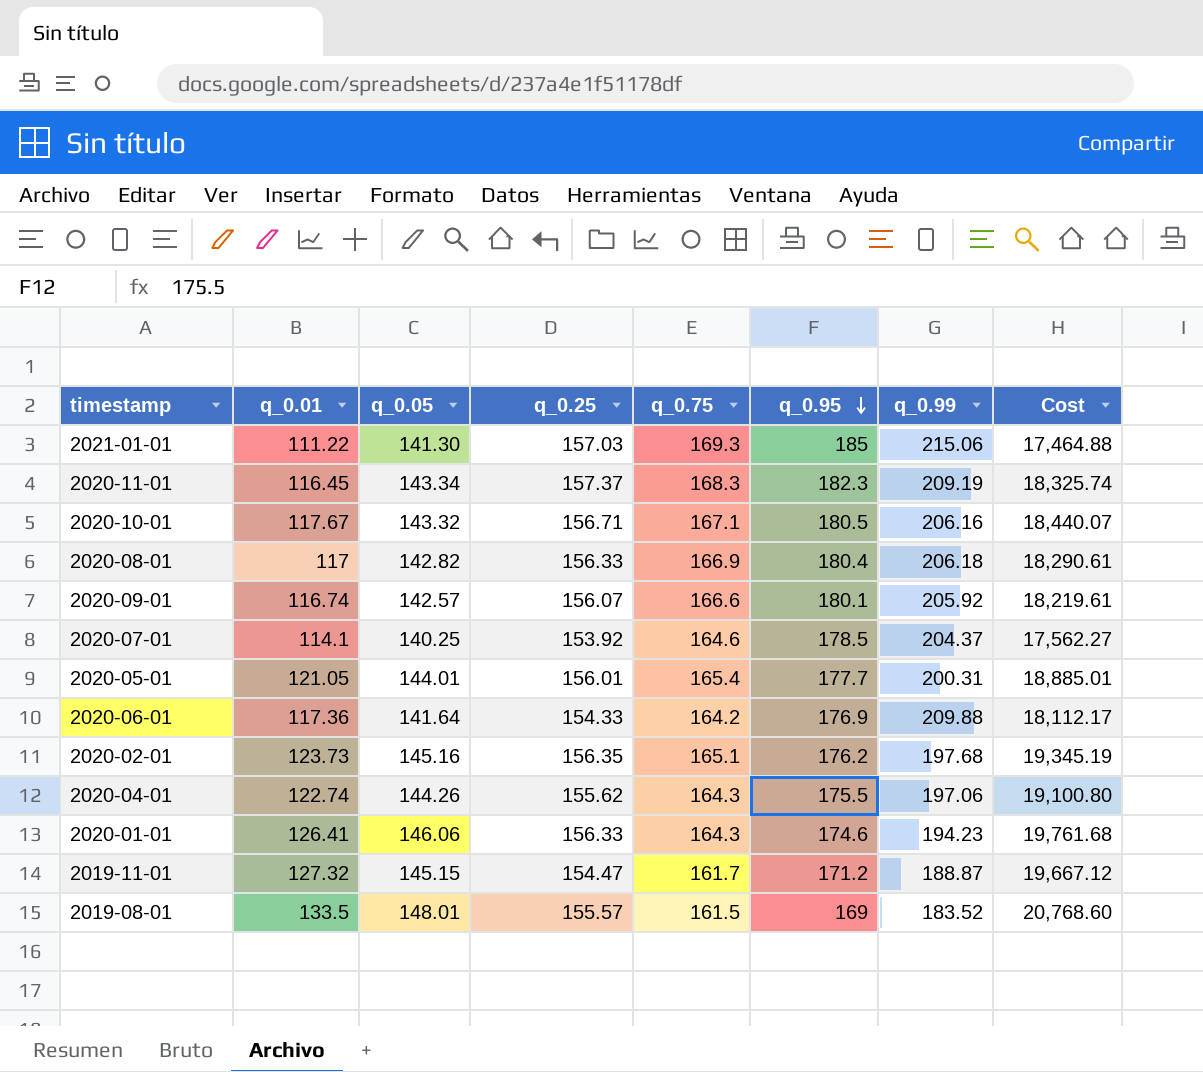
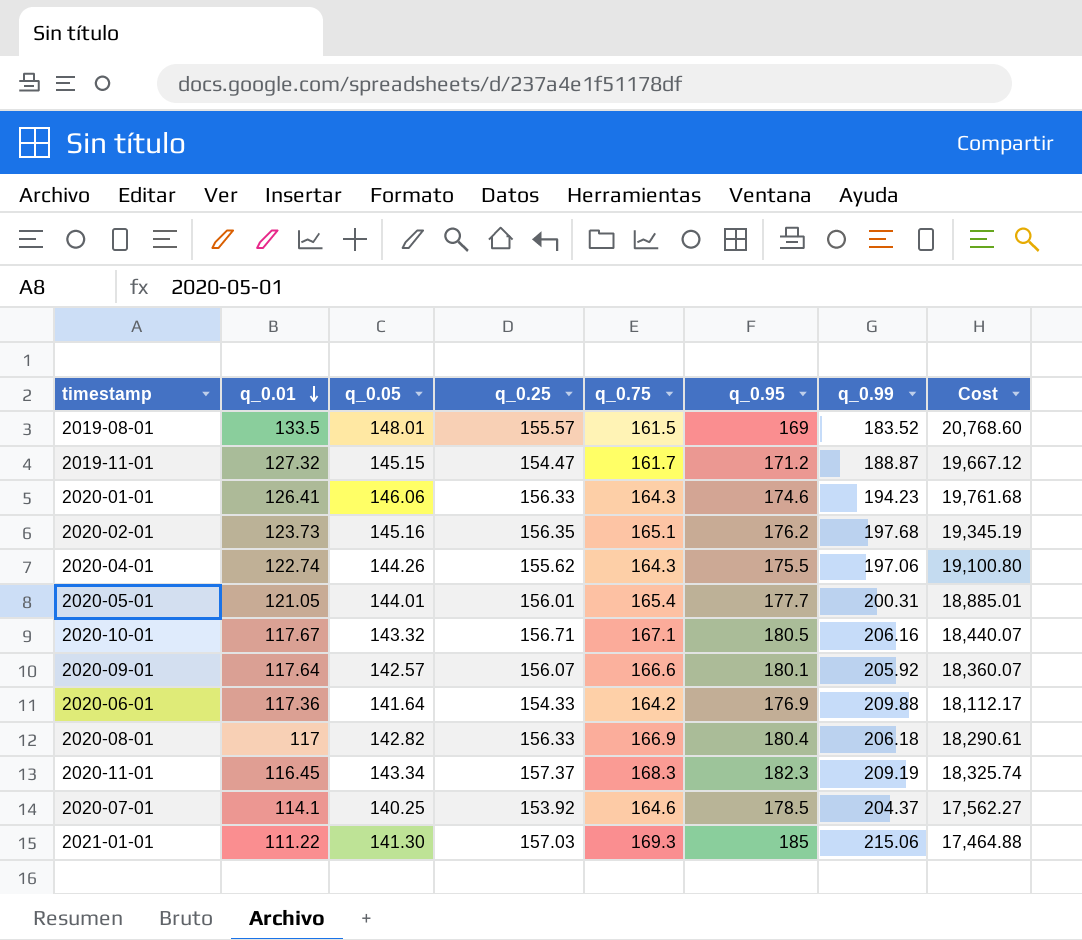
row order: q_0.95 descending -> q_0.01 descending
2020-09-01 | q_0.01: 116.74 -> 117.64
2020-09-01 | Cost: 18,219.61 -> 18,360.07

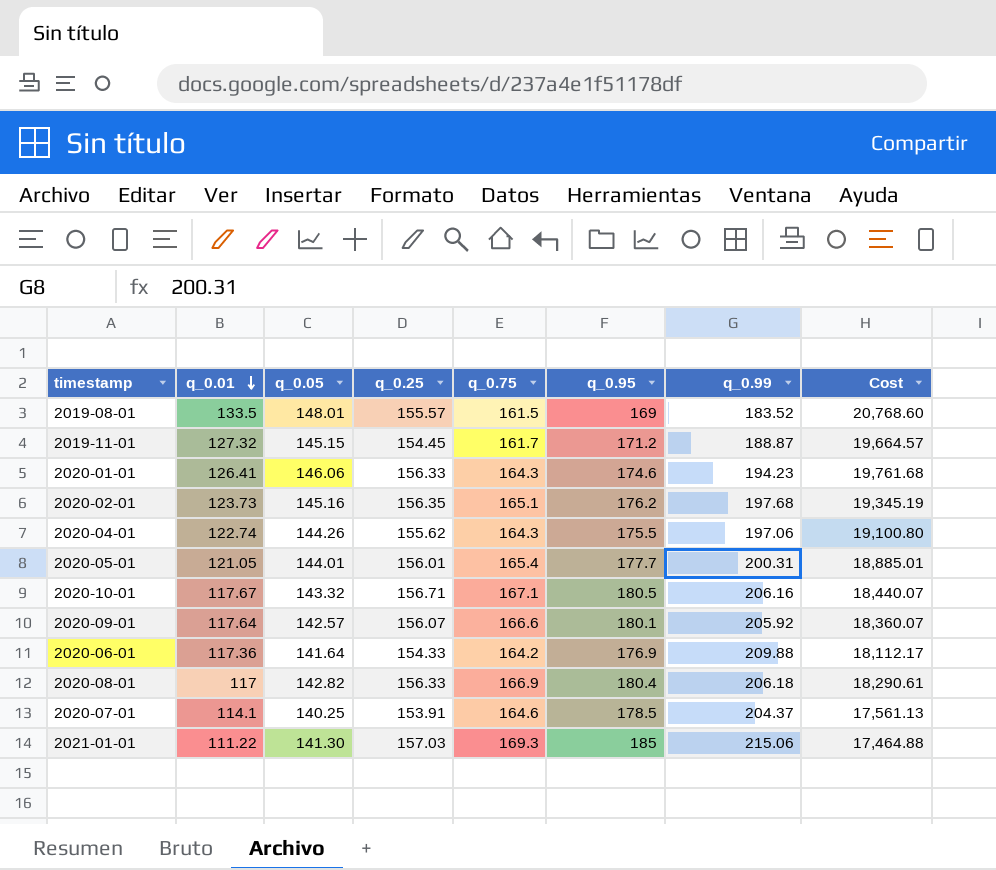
row 2020-11-01: 116.45 | 143.34 | 157.37 | 168.3 | 182.3 | 209.19 | 18,325.74 -> none
2019-11-01 | q_0.25: 154.47 -> 154.45
2019-11-01 | Cost: 19,667.12 -> 19,664.57
2020-07-01 | q_0.25: 153.92 -> 153.91
2020-07-01 | Cost: 17,562.27 -> 17,561.13

